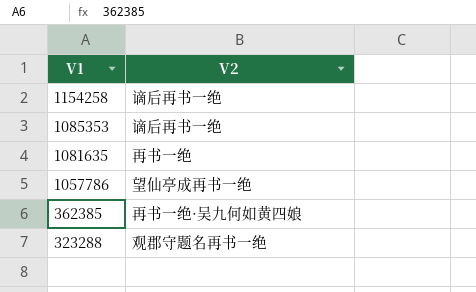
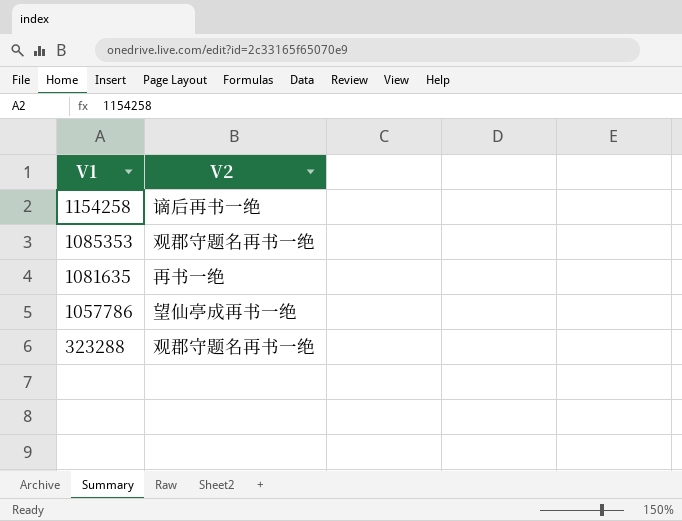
row 362385: 再书一绝·吴九何如黄四娘 -> none
1085353 | V2: 谪后再书一绝 -> 观郡守题名再书一绝

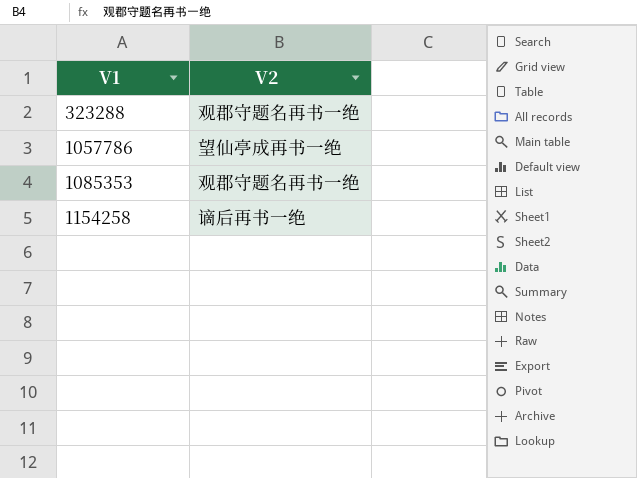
row order: V1 descending -> V1 ascending
row 1081635: 再书一绝 -> none

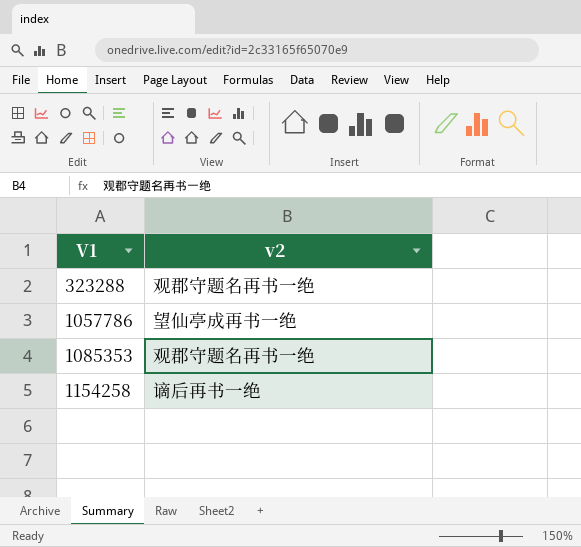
column name: V2 -> v2

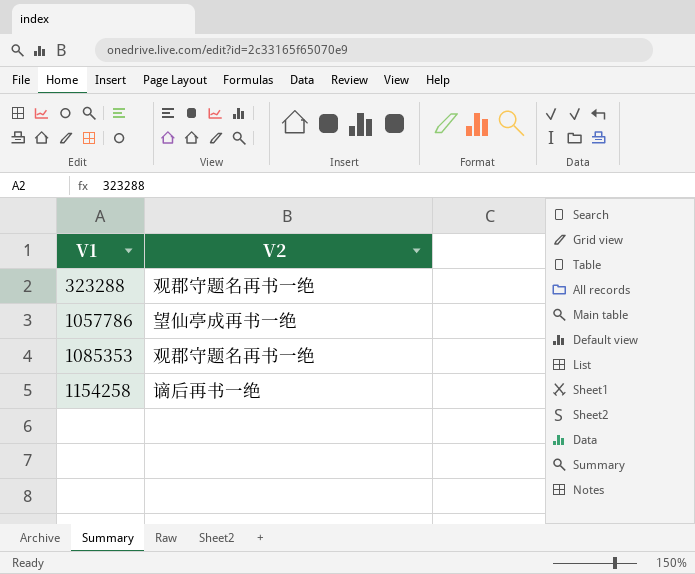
column name: v2 -> V2

